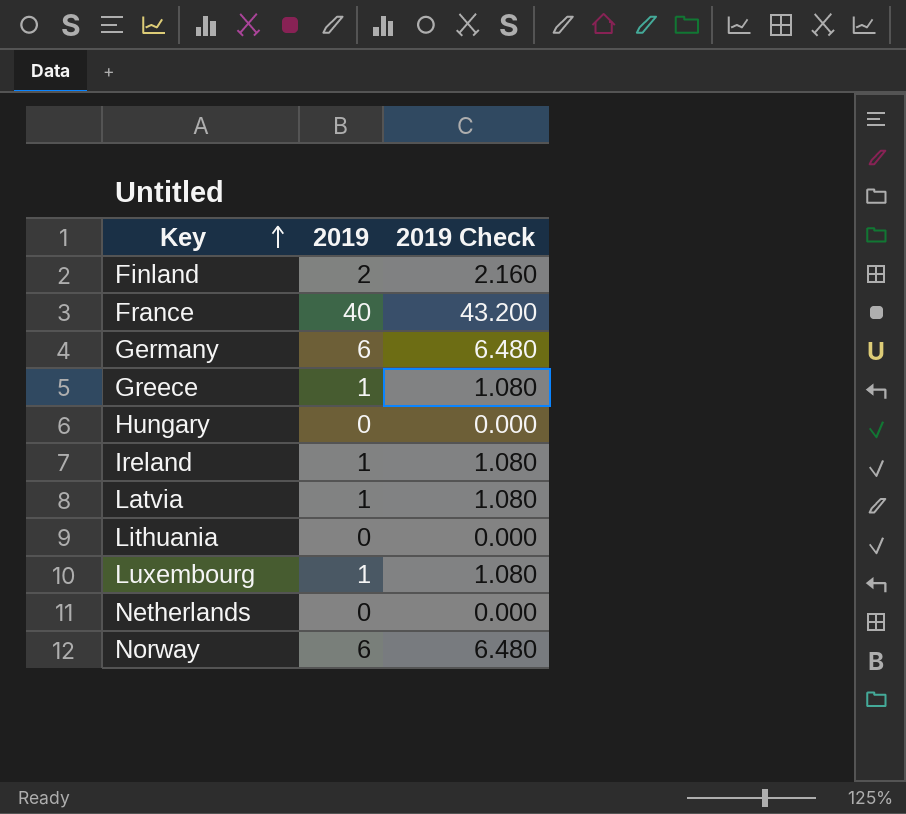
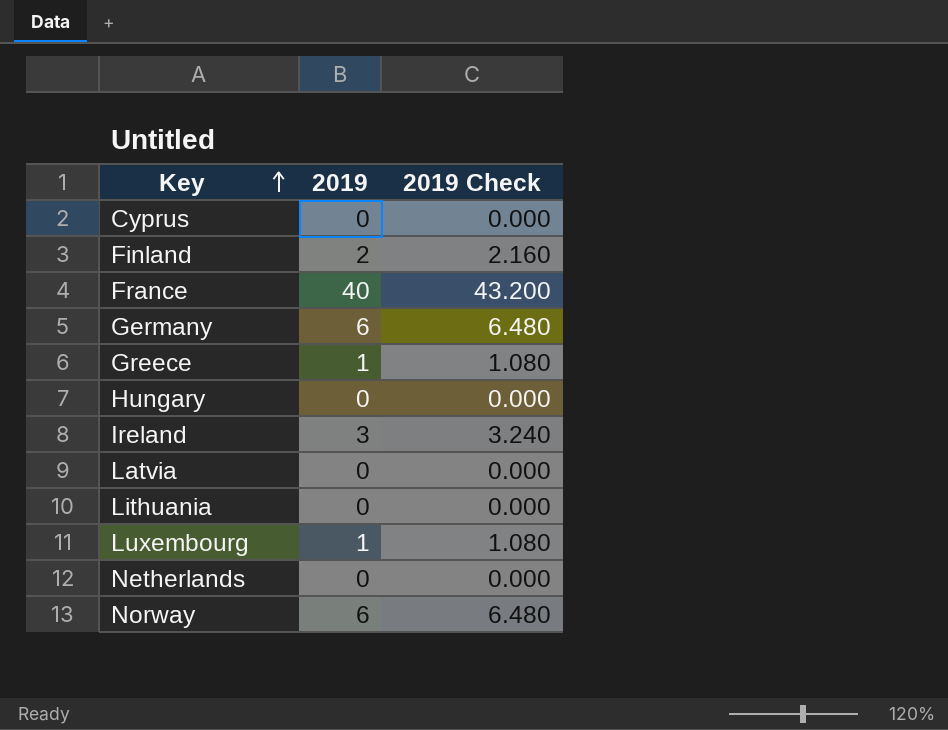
row Cyprus: none -> 0 | 0.000
Ireland | 2019: 1 -> 3
Ireland | 2019 Check: 1.080 -> 3.240
Latvia | 2019: 1 -> 0
Latvia | 2019 Check: 1.080 -> 0.000

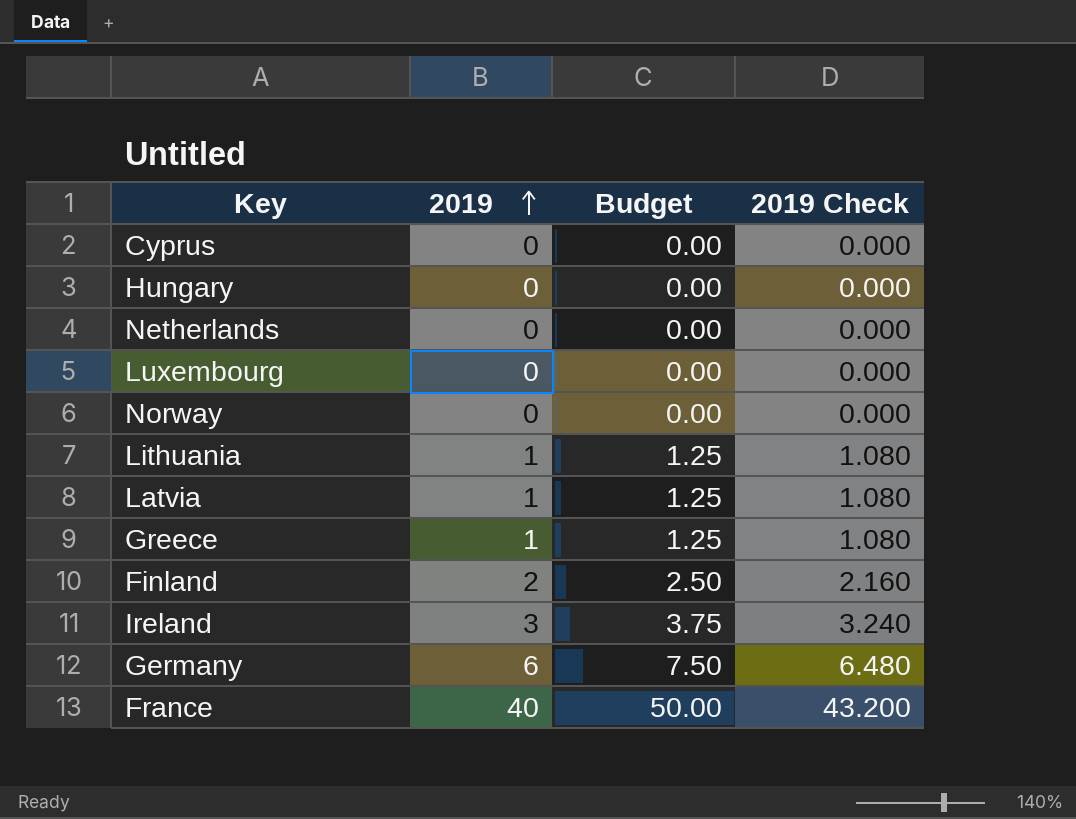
row order: Key ascending -> 2019 ascending
column Budget | formula: none -> [2019] * 1.25
Luxembourg | 2019: 1 -> 0
Luxembourg | 2019 Check: 1.080 -> 0.000
Norway | 2019: 6 -> 0
Norway | 2019 Check: 6.480 -> 0.000
Lithuania | 2019: 0 -> 1
Lithuania | 2019 Check: 0.000 -> 1.080
Latvia | 2019: 0 -> 1
Latvia | 2019 Check: 0.000 -> 1.080

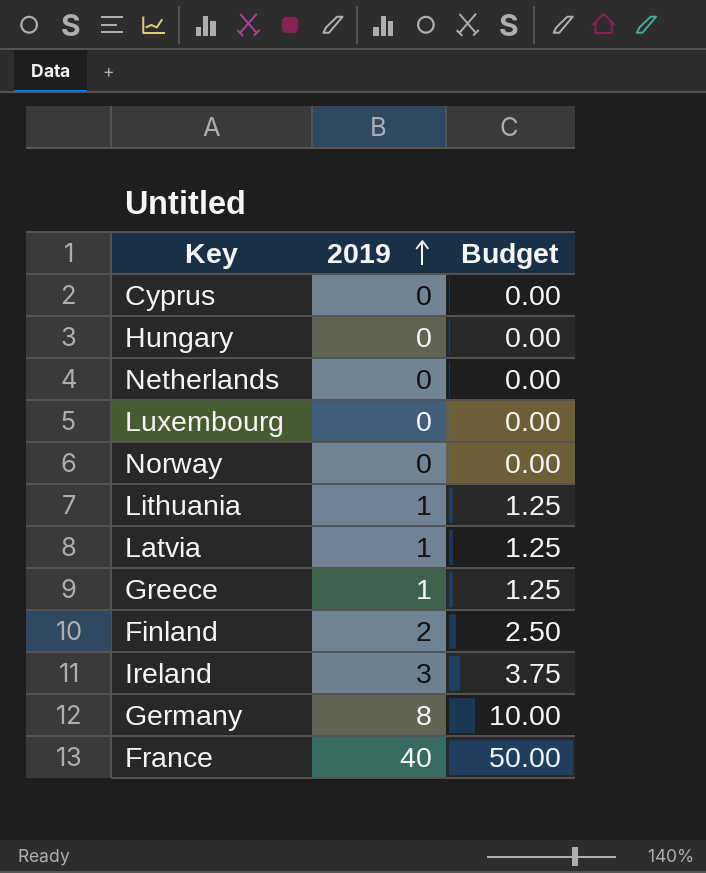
column 2019 Check | formula: [2019] * 1.08 -> none
Germany | 2019: 6 -> 8
Germany | Budget: 7.50 -> 10.00

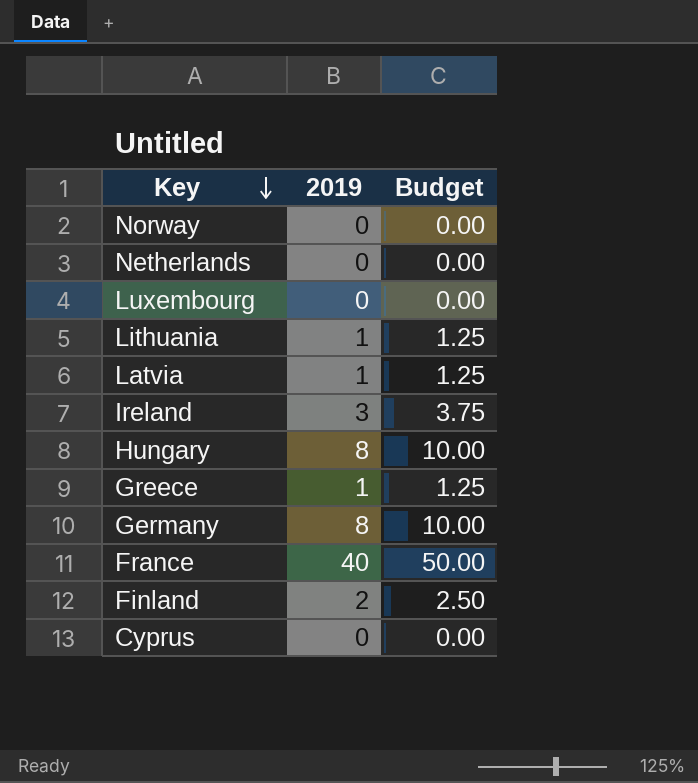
row order: 2019 ascending -> Key descending
Hungary | 2019: 0 -> 8
Hungary | Budget: 0.00 -> 10.00

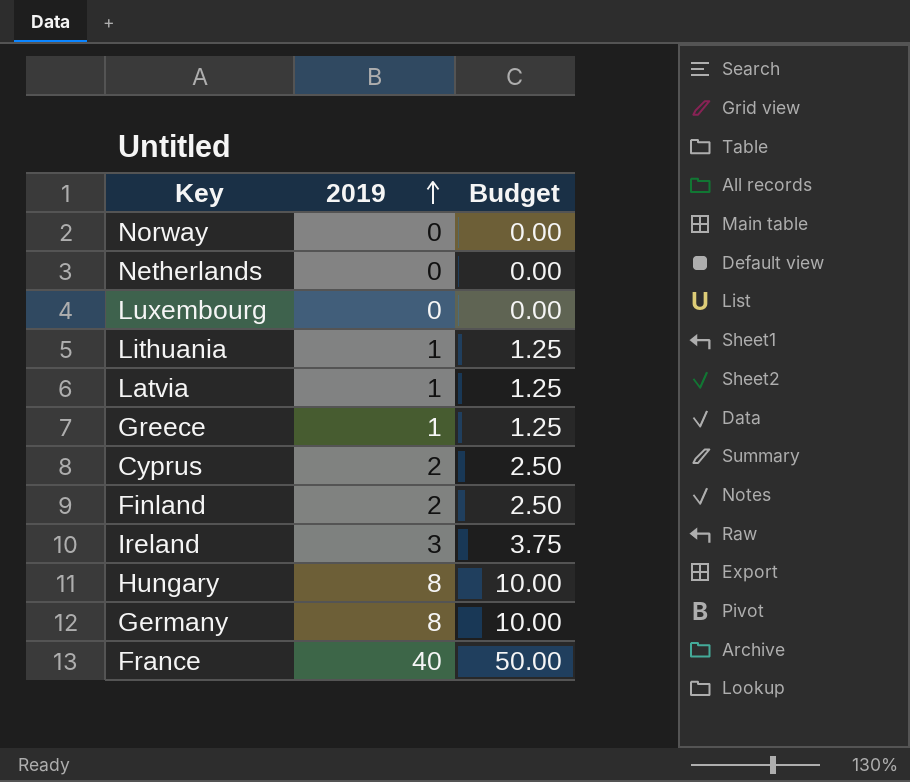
row order: Key descending -> 2019 ascending
Cyprus | 2019: 0 -> 2
Cyprus | Budget: 0.00 -> 2.50

